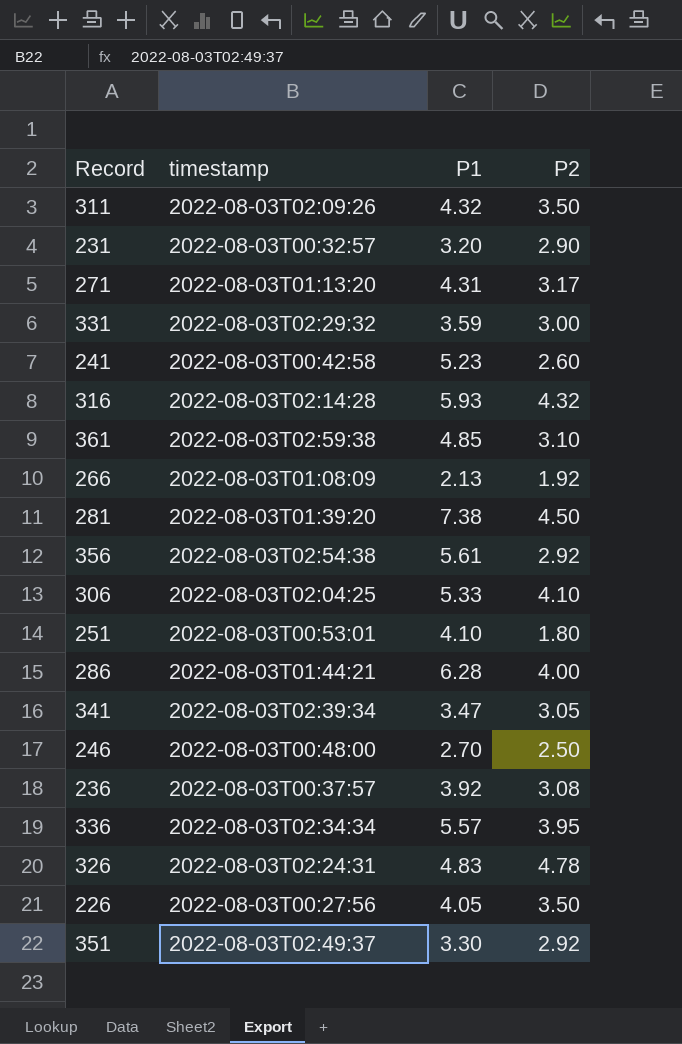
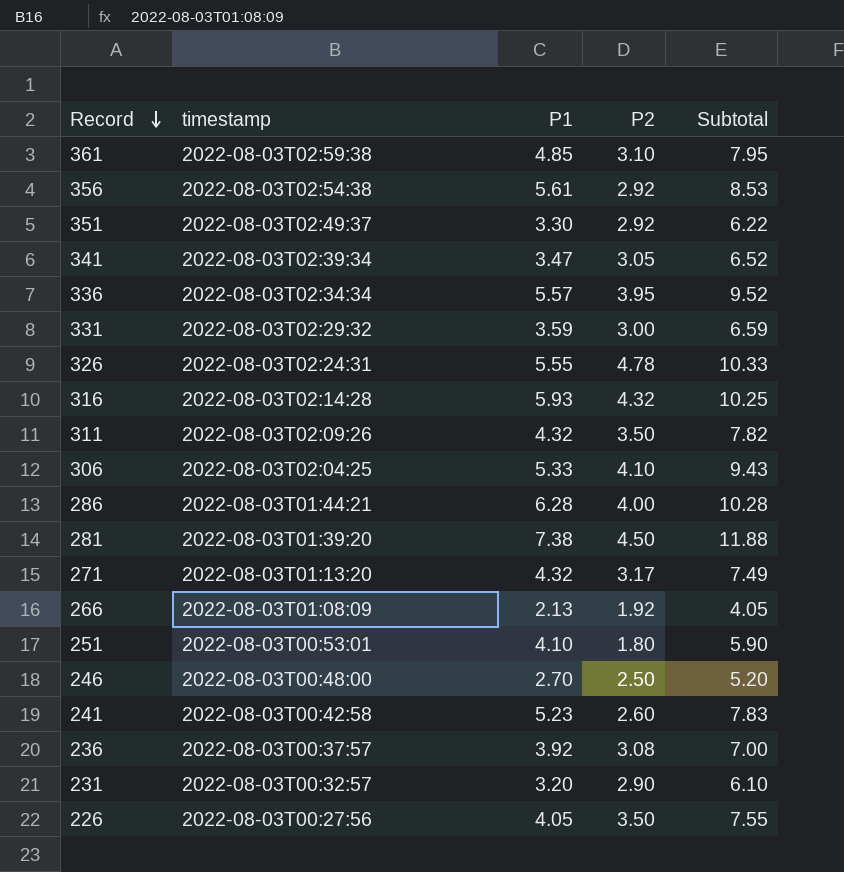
row order: none -> Record descending
column Subtotal | formula: none -> [P1] + [P2]
326 | P1: 4.83 -> 5.55
271 | P1: 4.31 -> 4.32

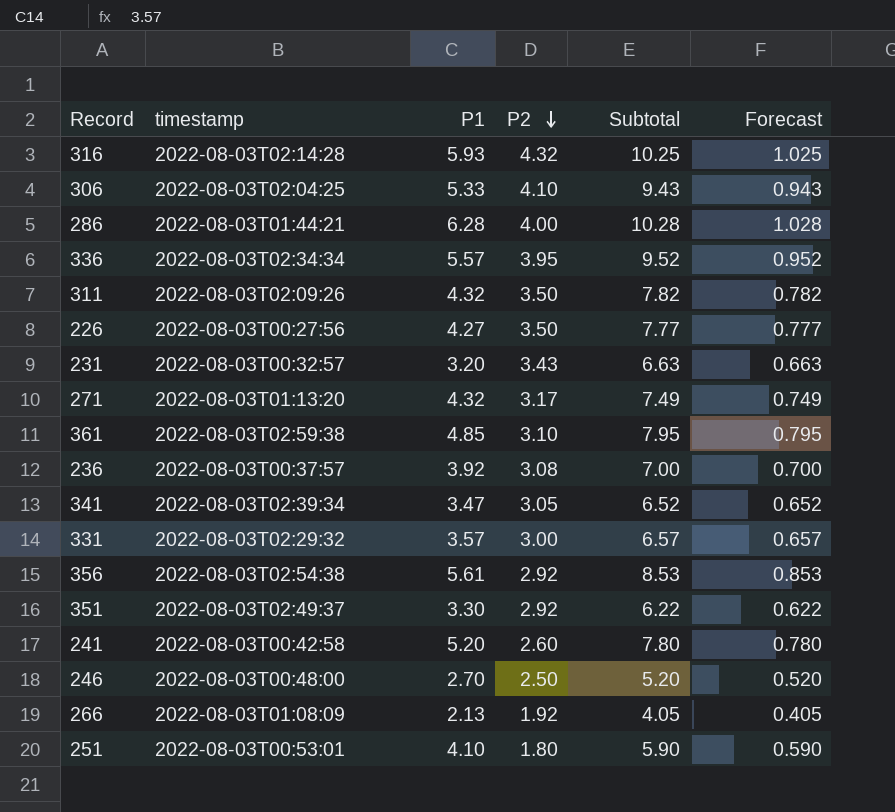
row order: Record descending -> P2 descending
column Forecast | formula: none -> [Subtotal] * 0.1
row 326: 2022-08-03T02:24:31 | 5.55 | 4.78 | 10.33 -> none
row 281: 2022-08-03T01:39:20 | 7.38 | 4.50 | 11.88 -> none
226 | P1: 4.05 -> 4.27
226 | Subtotal: 7.55 -> 7.77
231 | P2: 2.90 -> 3.43
231 | Subtotal: 6.10 -> 6.63
331 | P1: 3.59 -> 3.57
331 | Subtotal: 6.59 -> 6.57
241 | P1: 5.23 -> 5.20
241 | Subtotal: 7.83 -> 7.80

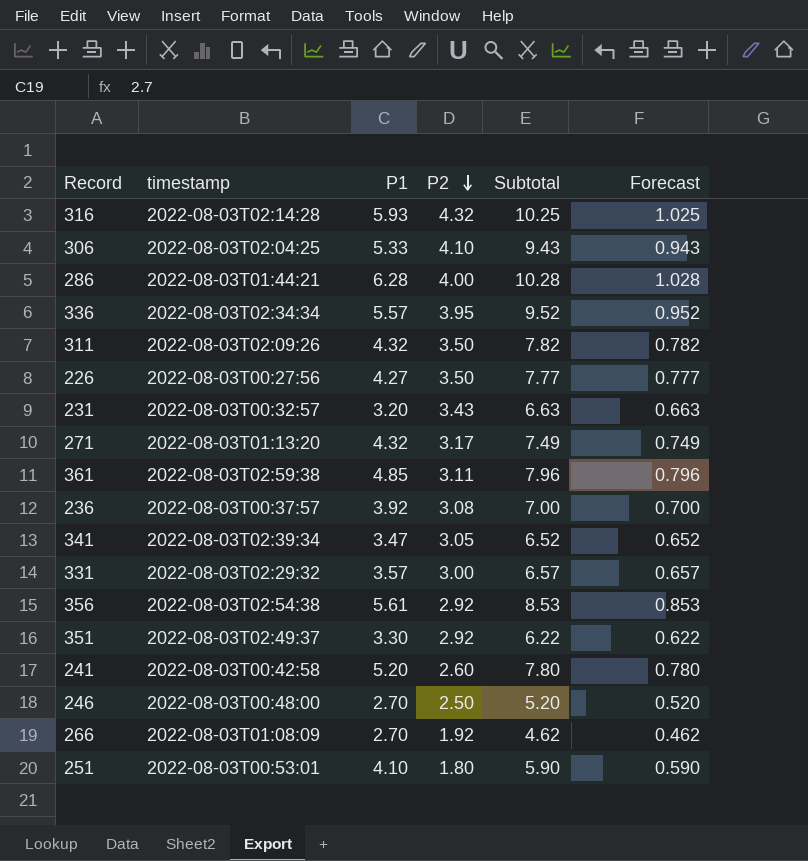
361 | P2: 3.10 -> 3.11
361 | Subtotal: 7.95 -> 7.96
361 | Forecast: 0.795 -> 0.796
266 | P1: 2.13 -> 2.70
266 | Subtotal: 4.05 -> 4.62
266 | Forecast: 0.405 -> 0.462

